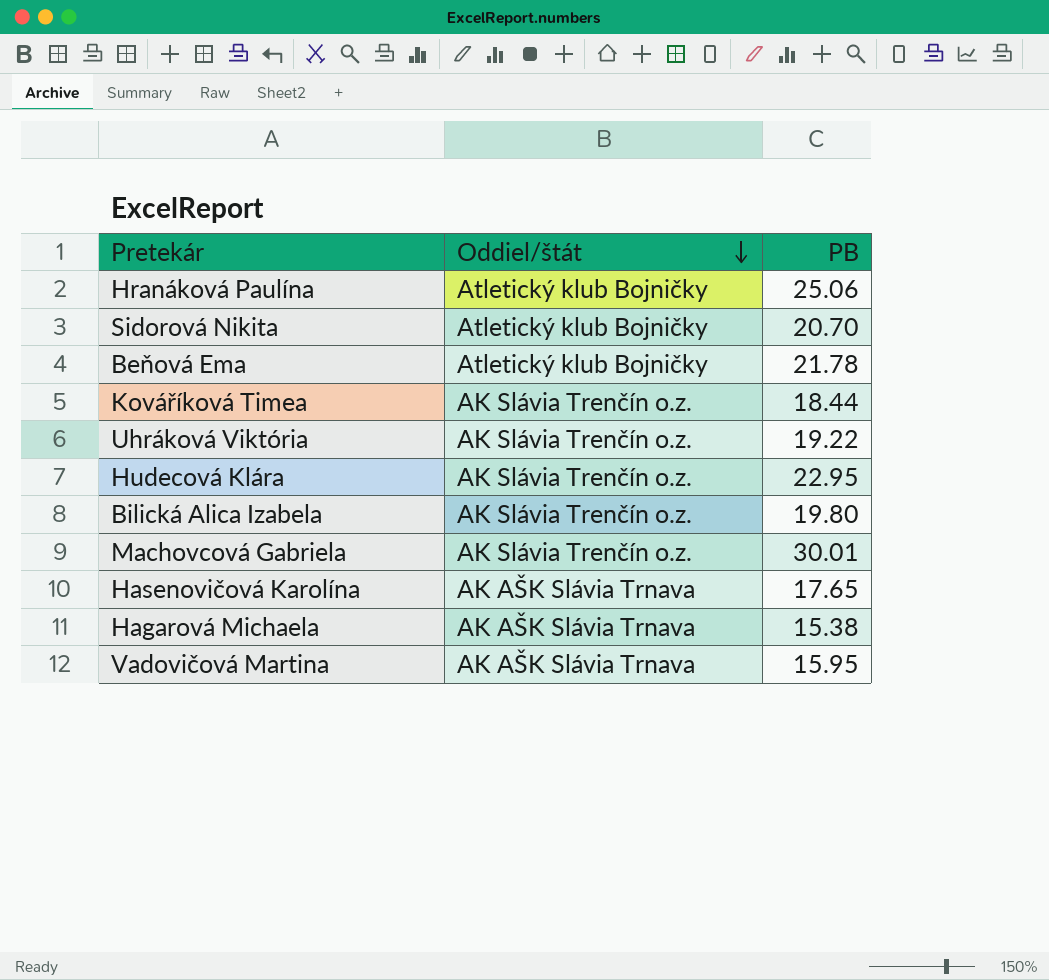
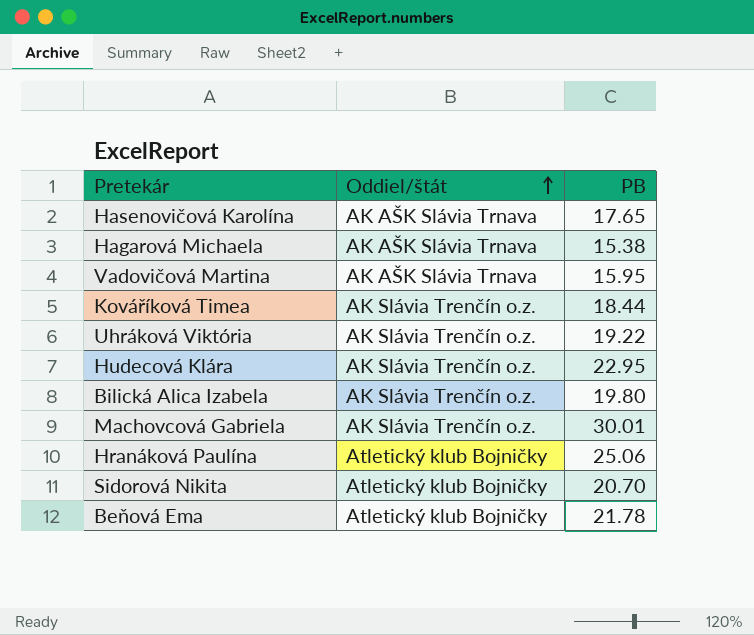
row order: Oddiel/štát descending -> Oddiel/štát ascending

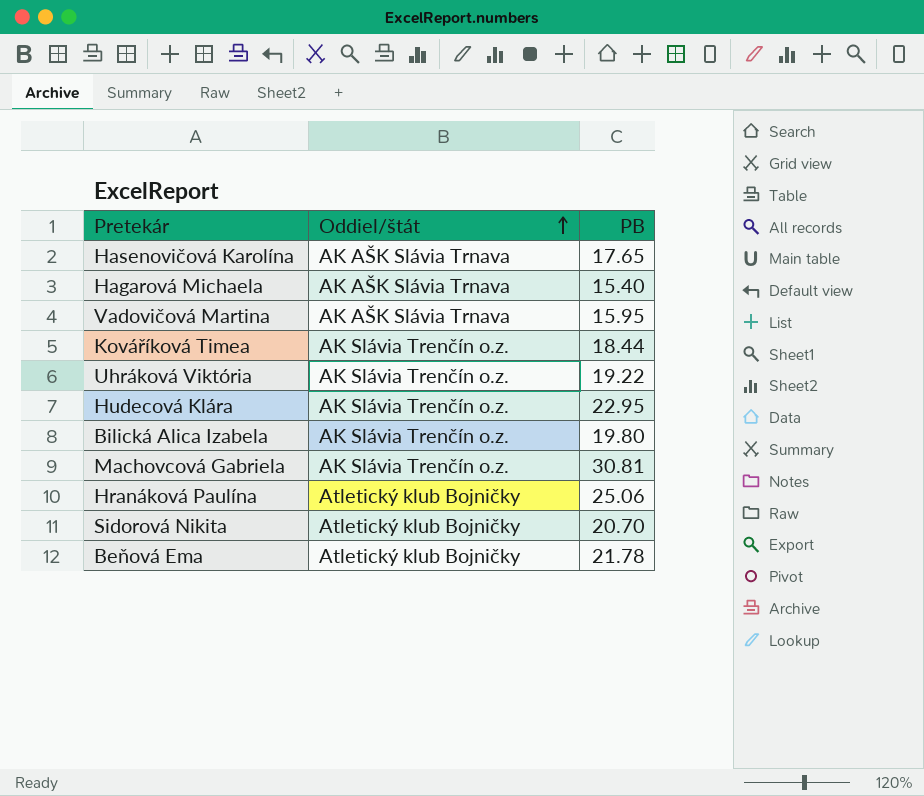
Hagarová Michaela | PB: 15.38 -> 15.40
Machovcová Gabriela | PB: 30.01 -> 30.81

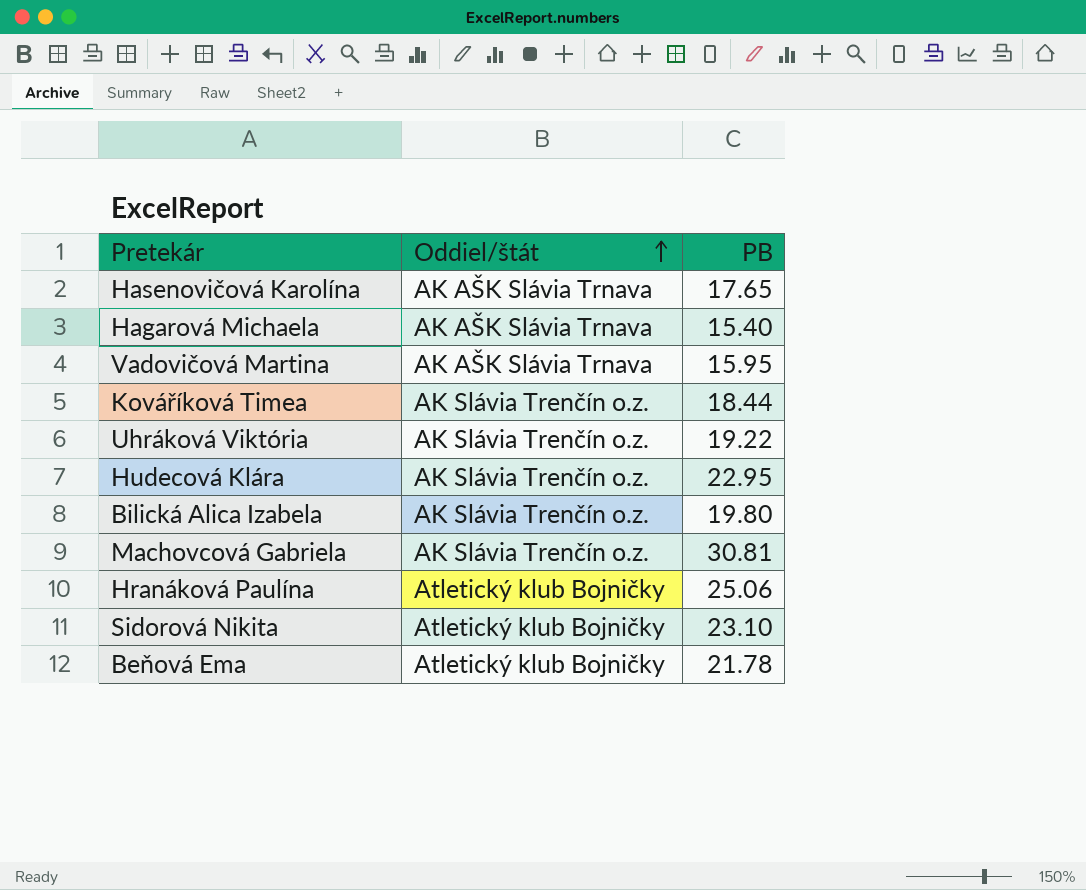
Sidorová Nikita | PB: 20.70 -> 23.10

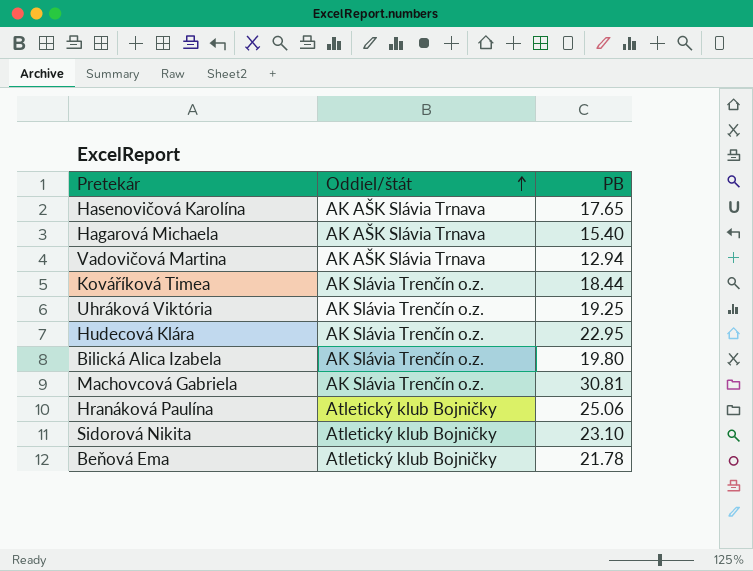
Vadovičová Martina | PB: 15.95 -> 12.94
Uhráková Viktória | PB: 19.22 -> 19.25

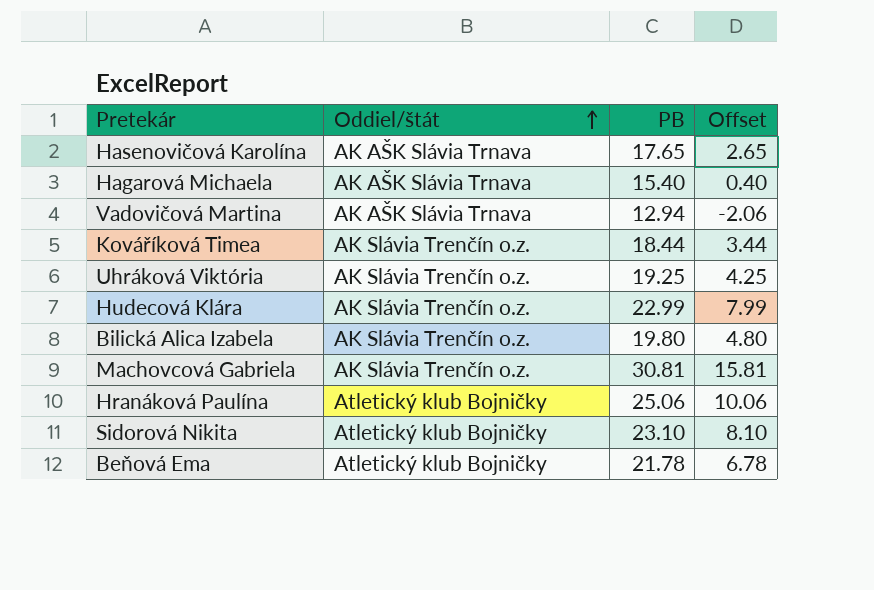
column Offset | formula: none -> [PB] - 15
Hudecová Klára | PB: 22.95 -> 22.99

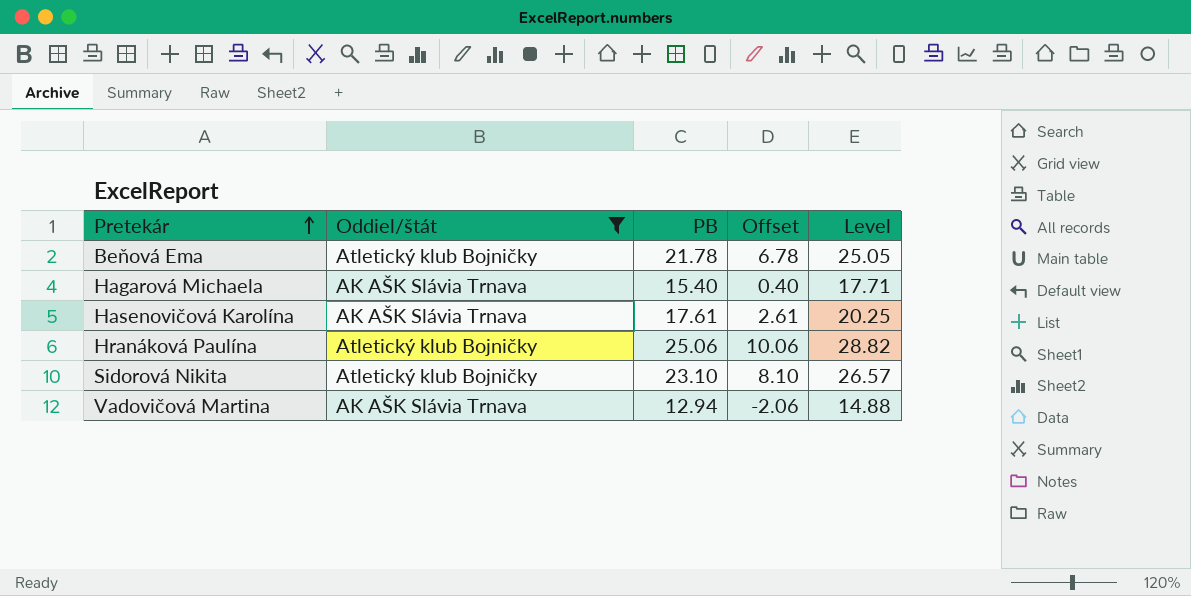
filter: none -> Oddiel/štát != AK Slávia Trenčín o.z.
row order: Oddiel/štát ascending -> Pretekár ascending
column Level | formula: none -> [PB] * 1.15
Hasenovičová Karolína | PB: 17.65 -> 17.61
Hasenovičová Karolína | Offset: 2.65 -> 2.61

